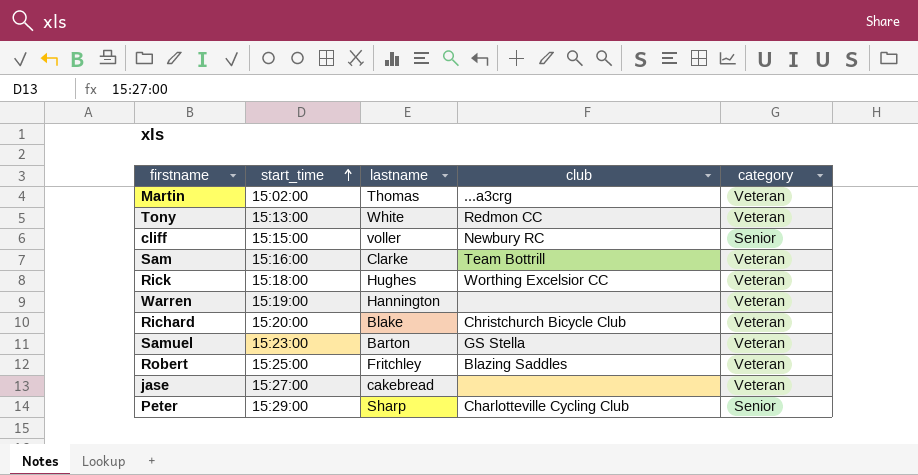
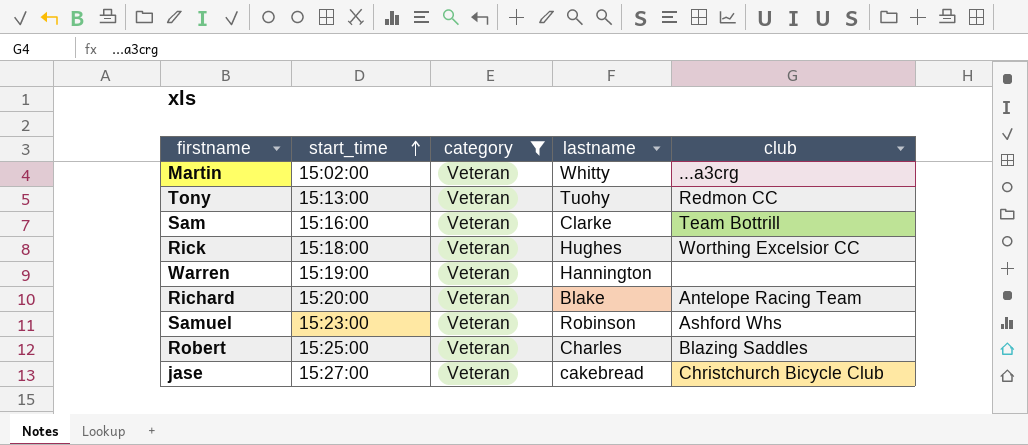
filter: none -> category = Veteran
column category | position: 5 -> 3
Martin | lastname: Thomas -> Whitty
Tony | lastname: White -> Tuohy
Richard | club: Christchurch Bicycle Club -> Antelope Racing Team
Samuel | lastname: Barton -> Robinson
Samuel | club: GS Stella -> Ashford Whs
Robert | lastname: Fritchley -> Charles
jase | club: none -> Christchurch Bicycle Club

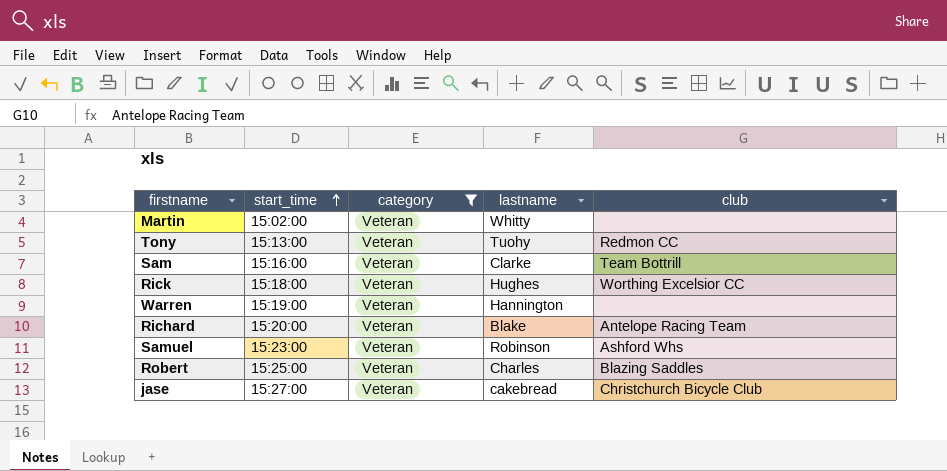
Martin | club: ...a3crg -> none

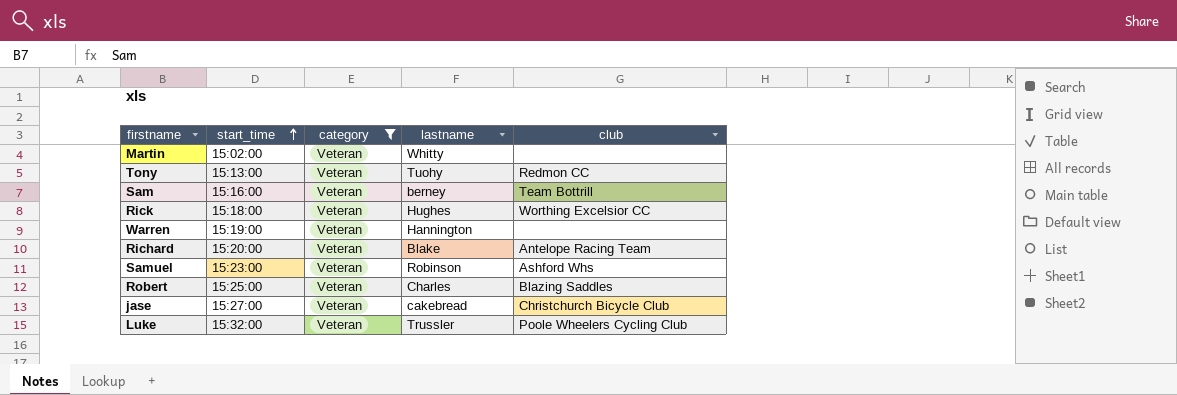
Sam | lastname: Clarke -> berney
row Luke: none -> 15:32:00 | Veteran | Trussler | Poole Wheelers Cycling Club

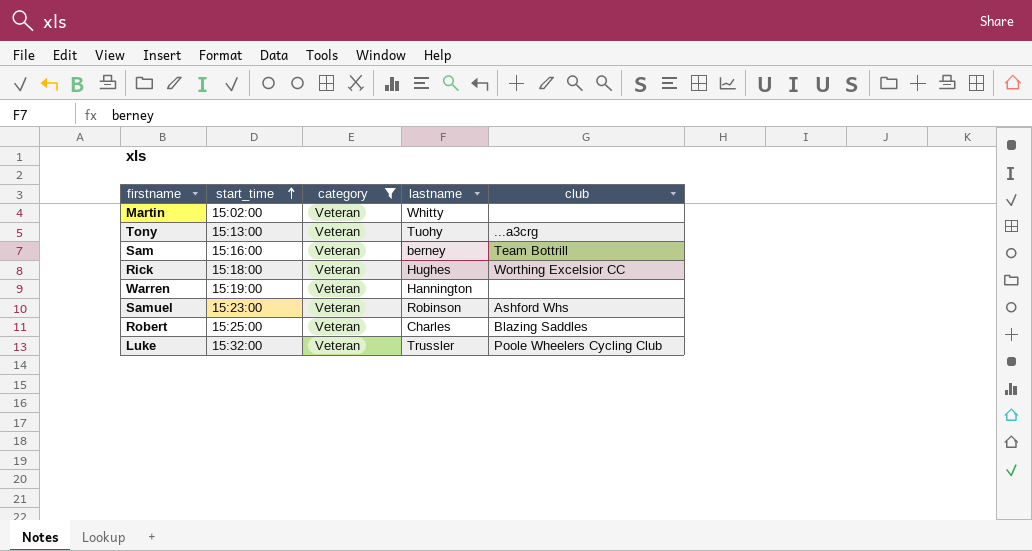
row Richard: 15:20:00 | Veteran | Blake | Antelope Racing Team -> none
row jase: 15:27:00 | Veteran | cakebread | Christchurch Bicycle Club -> none
Tony | club: Redmon CC -> ...a3crg

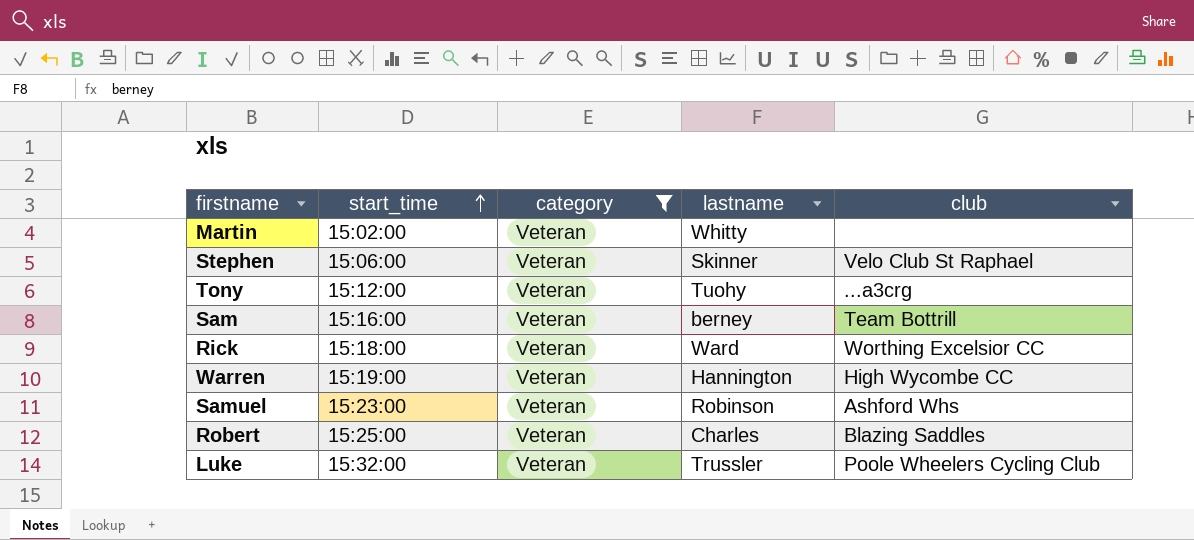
row Stephen: none -> 15:06:00 | Veteran | Skinner | Velo Club St Raphael
Tony | start_time: 15:13:00 -> 15:12:00
Rick | lastname: Hughes -> Ward
Warren | club: none -> High Wycombe CC

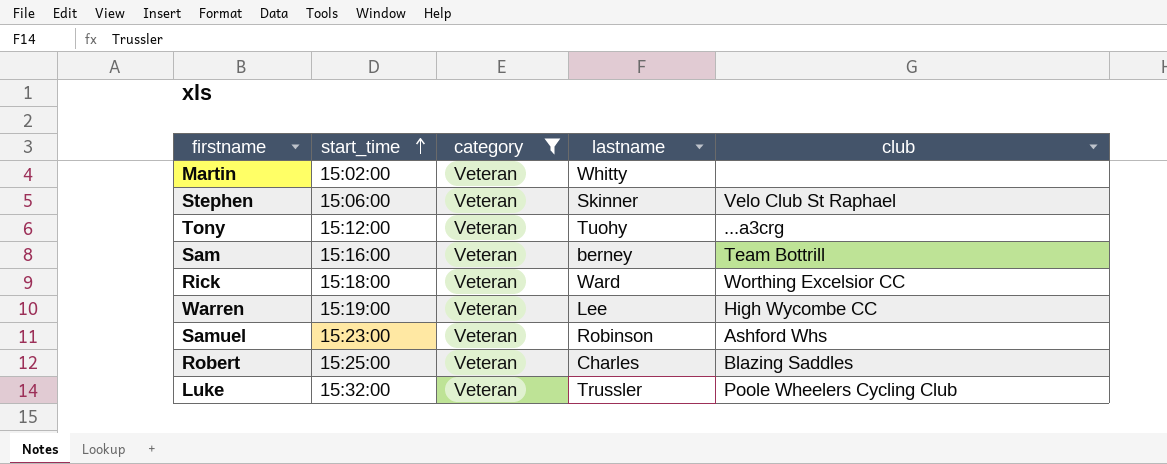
Warren | lastname: Hannington -> Lee

